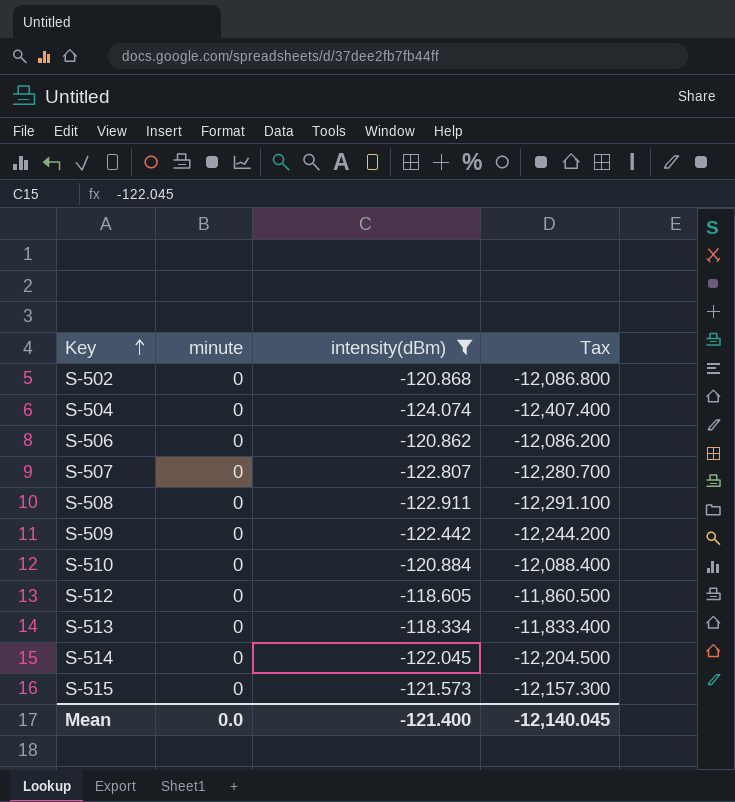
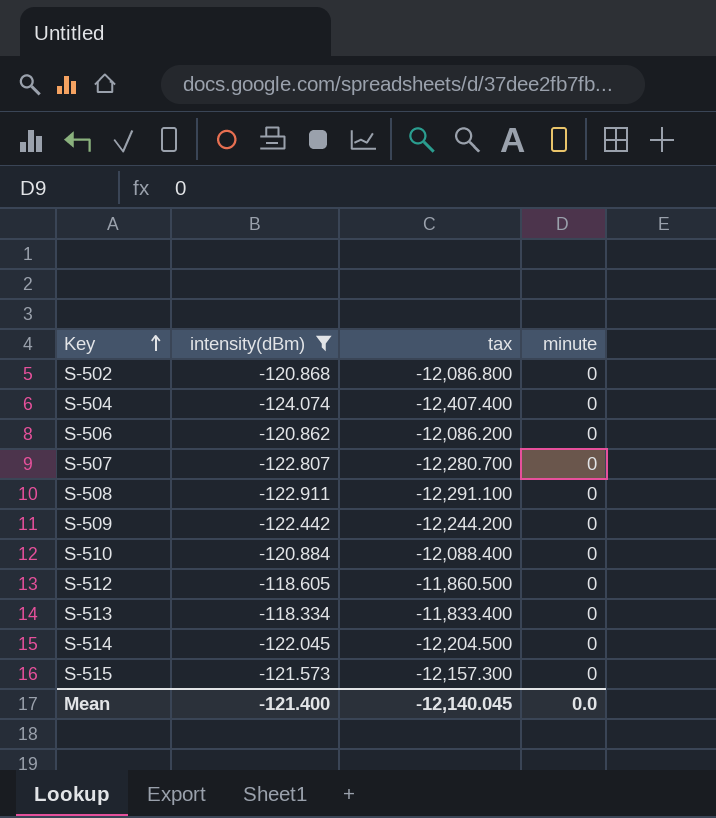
column name: Tax -> tax
column minute | position: 2 -> 4

